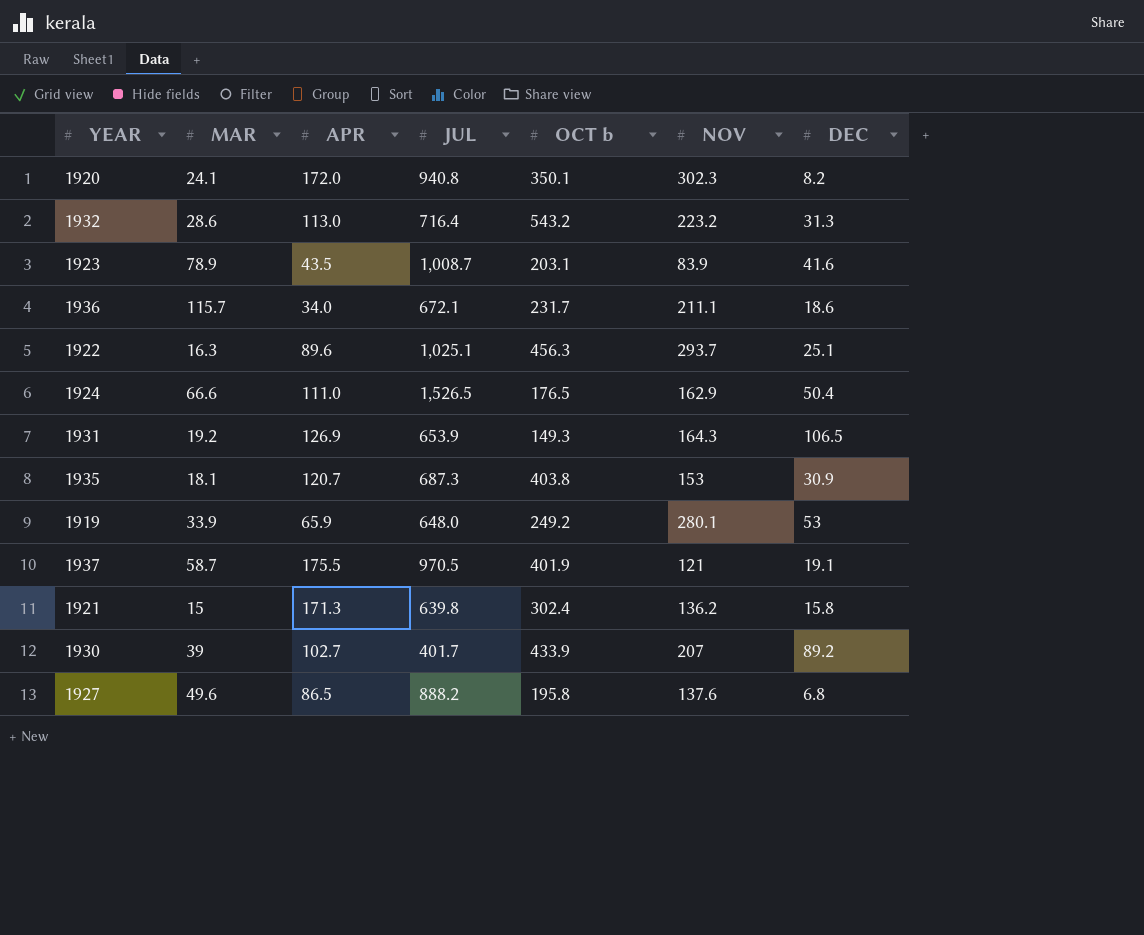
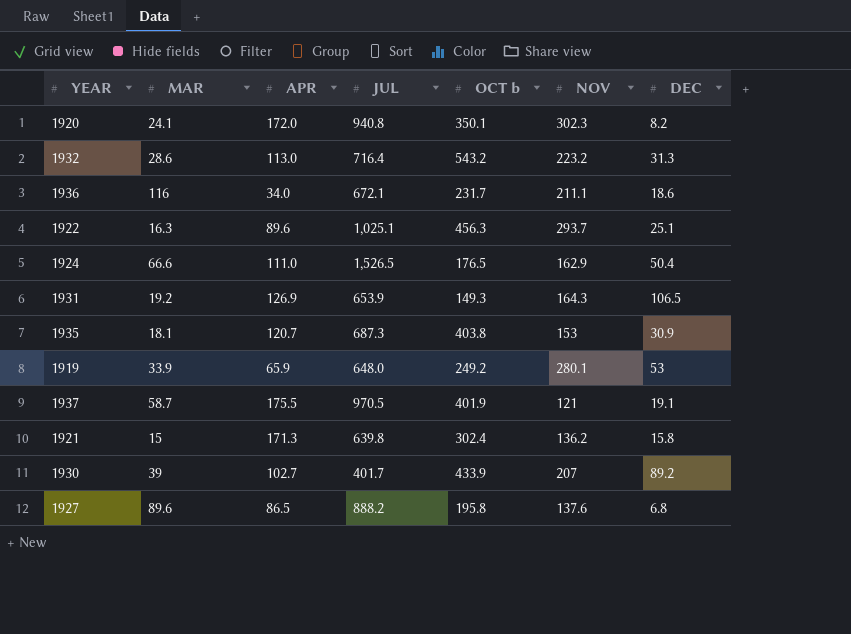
row 1923: 78.9 | 43.5 | 1,008.7 | 203.1 | 83.9 | 41.6 -> none
1936 | MAR: 115.7 -> 116
1927 | MAR: 49.6 -> 89.6

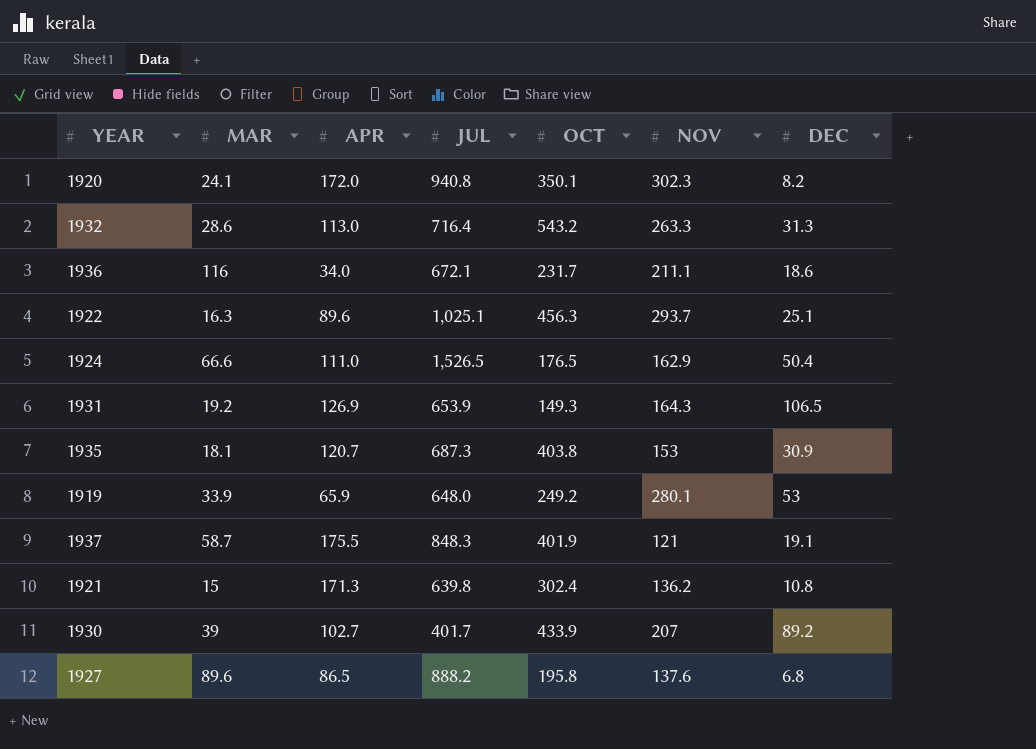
column name: OCT b -> OCT
1932 | NOV: 223.2 -> 263.3
1937 | JUL: 970.5 -> 848.3
1921 | DEC: 15.8 -> 10.8

